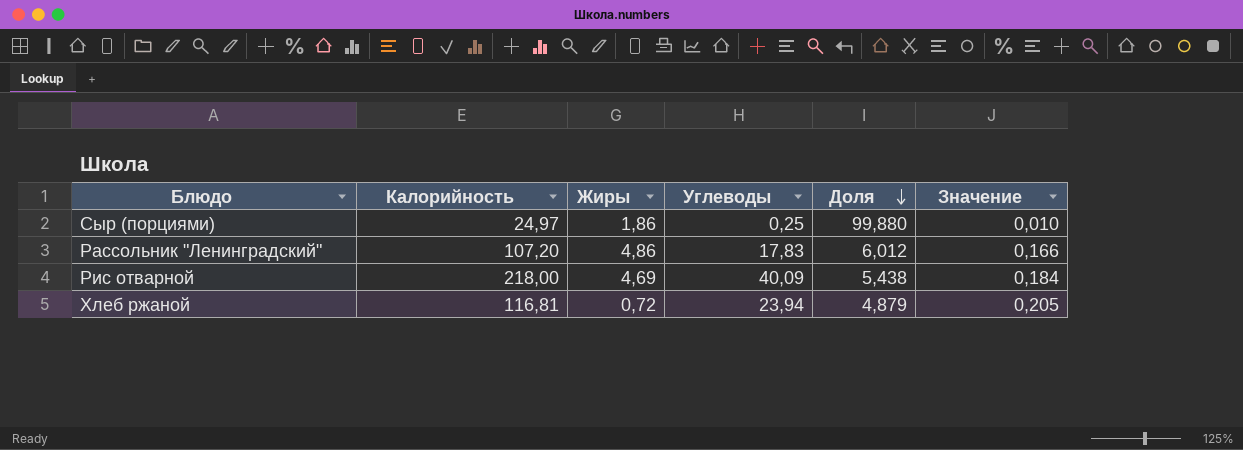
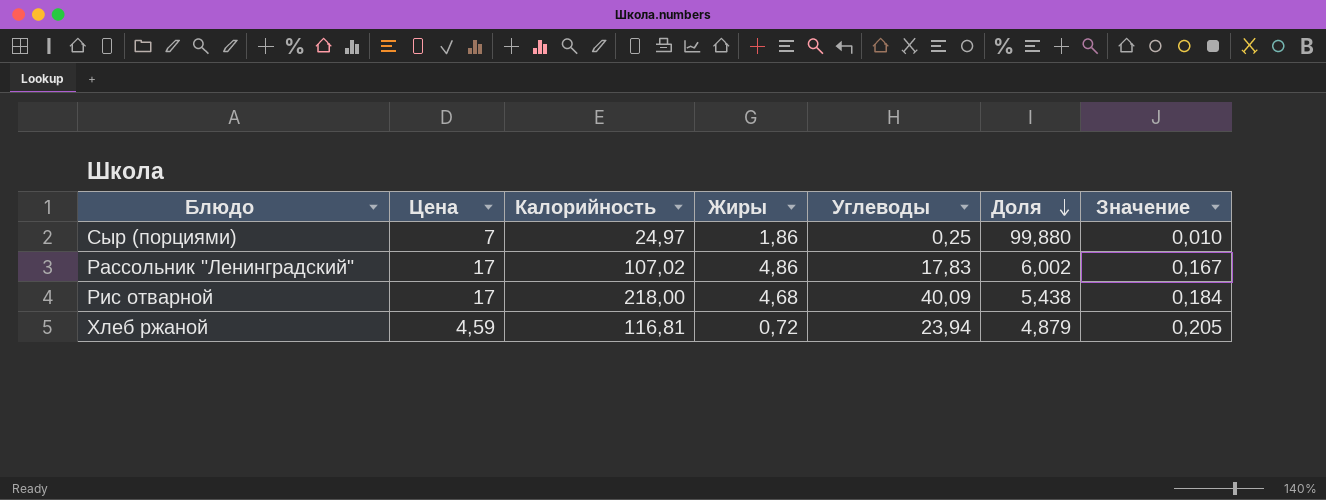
column Цена | position: none -> 2
Рассольник "Ленинградский" | Калорийность: 107,20 -> 107,02
Рассольник "Ленинградский" | Доля: 6,012 -> 6,002
Рассольник "Ленинградский" | Значение: 0,166 -> 0,167
Рис отварной | Жиры: 4,69 -> 4,68

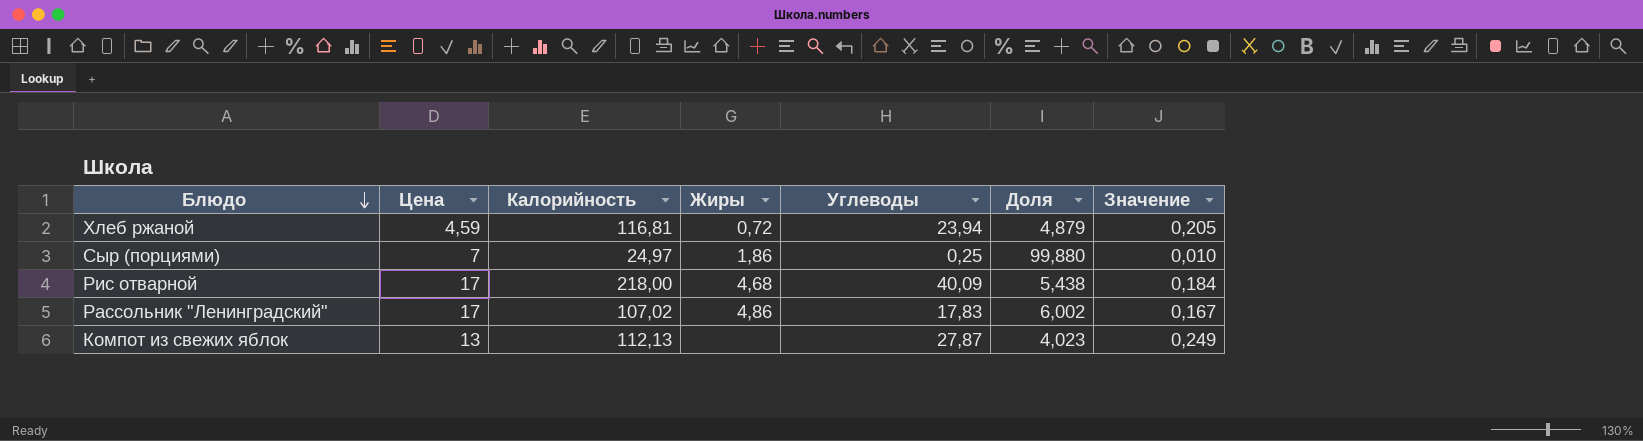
row order: Доля descending -> Блюдо descending
row Компот из свежих яблок: none -> 13 | 112,13 | none | 27,87 | 4,023 | 0,249

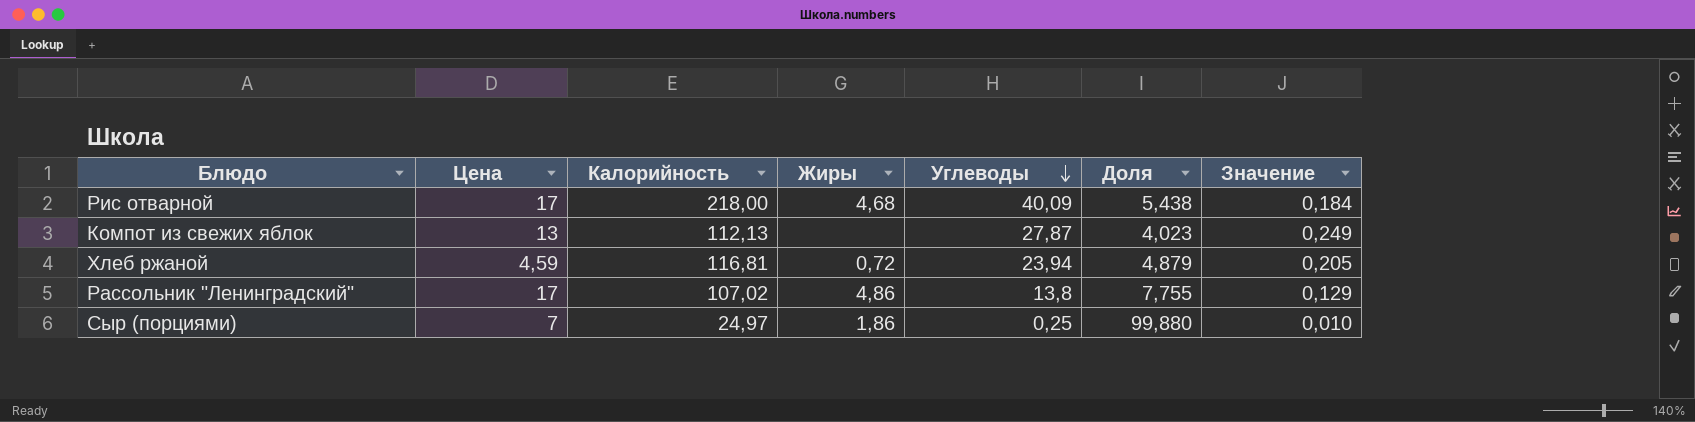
row order: Блюдо descending -> Углеводы descending
Рассольник "Ленинградский" | Углеводы: 17,83 -> 13,8
Рассольник "Ленинградский" | Доля: 6,002 -> 7,755
Рассольник "Ленинградский" | Значение: 0,167 -> 0,129

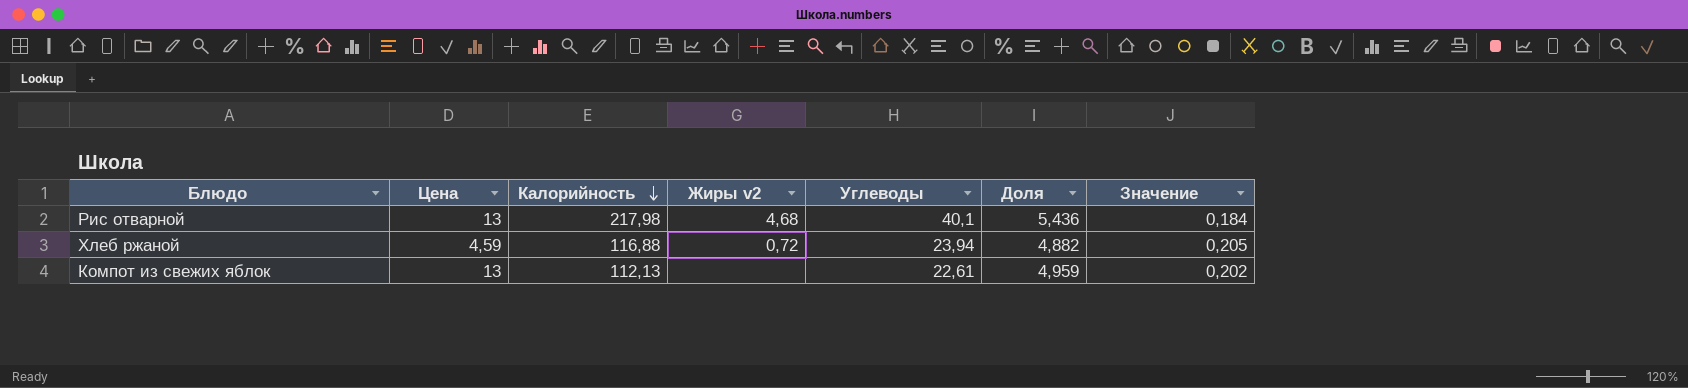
row order: Углеводы descending -> Калорийность descending
column name: Жиры -> Жиры v2
row Рассольник "Ленинградский": 17 | 107,02 | 4,86 | 13,8 | 7,755 | 0,129 -> none
row Сыр (порциями): 7 | 24,97 | 1,86 | 0,25 | 99,880 | 0,010 -> none
Рис отварной | Цена: 17 -> 13
Рис отварной | Калорийность: 218,00 -> 217,98
Рис отварной | Углеводы: 40,09 -> 40,1
Рис отварной | Доля: 5,438 -> 5,436
Хлеб ржаной | Калорийность: 116,81 -> 116,88
Хлеб ржаной | Доля: 4,879 -> 4,882
Компот из свежих яблок | Углеводы: 27,87 -> 22,61
Компот из свежих яблок | Доля: 4,023 -> 4,959
Компот из свежих яблок | Значение: 0,249 -> 0,202

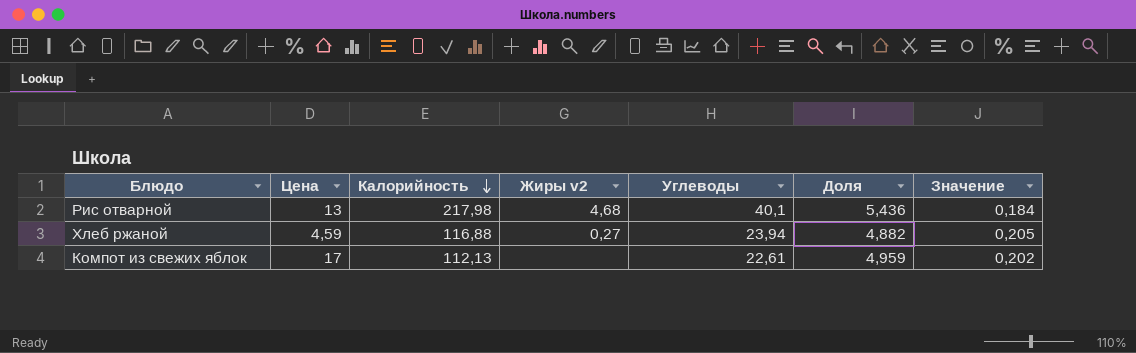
Хлеб ржаной | Жиры v2: 0,72 -> 0,27
Компот из свежих яблок | Цена: 13 -> 17

